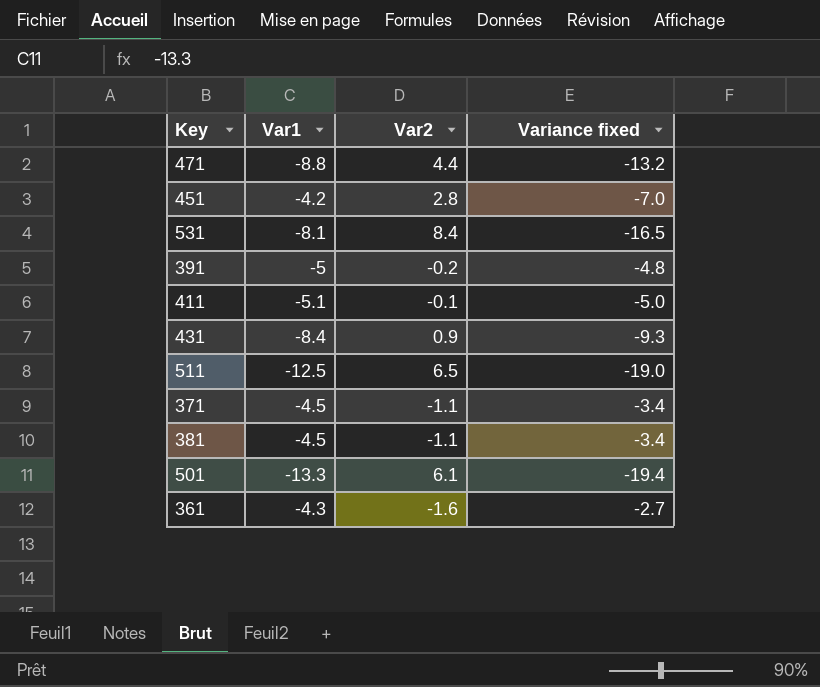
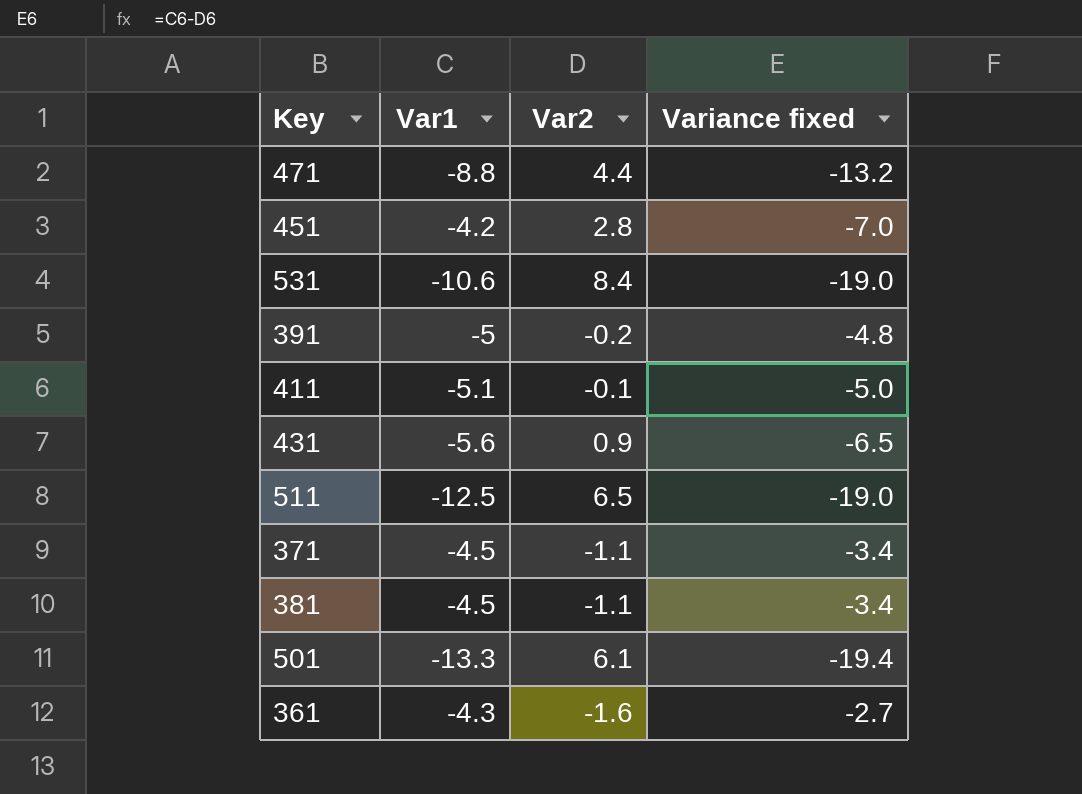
531 | Var1: -8.1 -> -10.6
531 | Variance fixed: -16.5 -> -19.0
431 | Var1: -8.4 -> -5.6
431 | Variance fixed: -9.3 -> -6.5

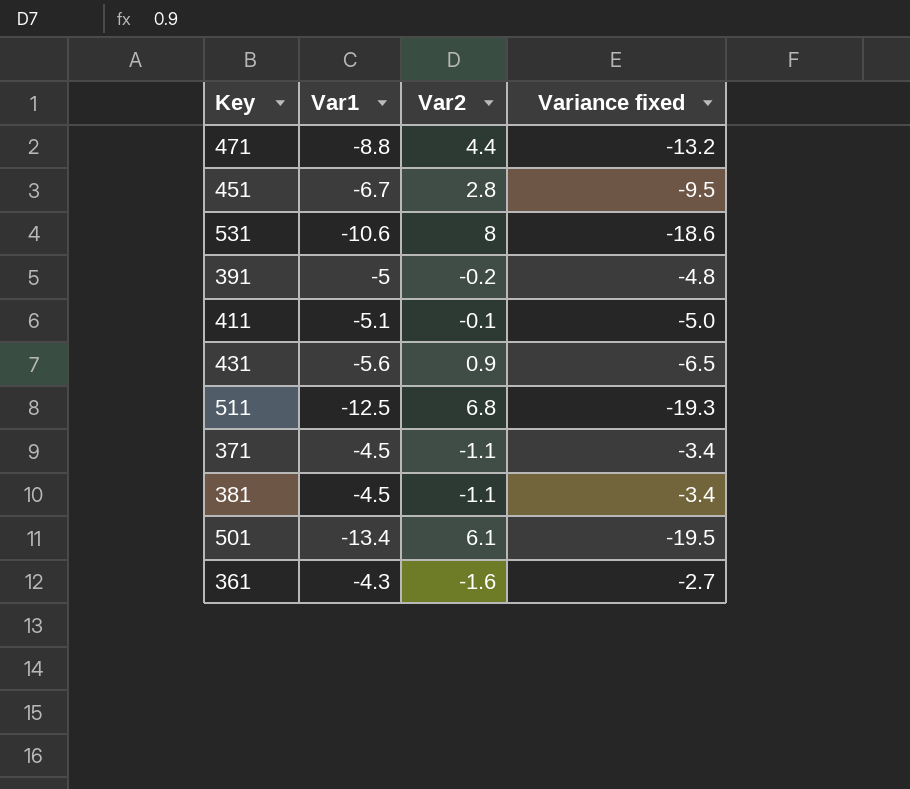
451 | Var1: -4.2 -> -6.7
451 | Variance fixed: -7.0 -> -9.5
531 | Var2: 8.4 -> 8
531 | Variance fixed: -19.0 -> -18.6
511 | Var2: 6.5 -> 6.8
511 | Variance fixed: -19.0 -> -19.3
501 | Var1: -13.3 -> -13.4
501 | Variance fixed: -19.4 -> -19.5

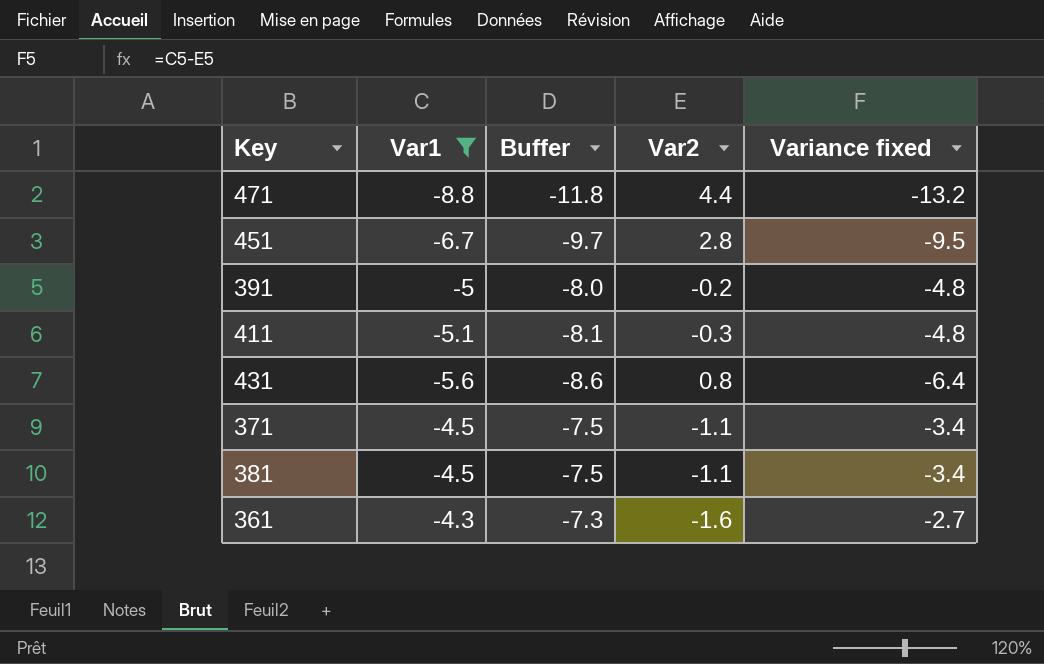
filter: none -> Var1 >= -8.8
column Buffer | formula: none -> [Var1] - 3
411 | Var2: -0.1 -> -0.3
411 | Variance fixed: -5.0 -> -4.8
431 | Var2: 0.9 -> 0.8
431 | Variance fixed: -6.5 -> -6.4

